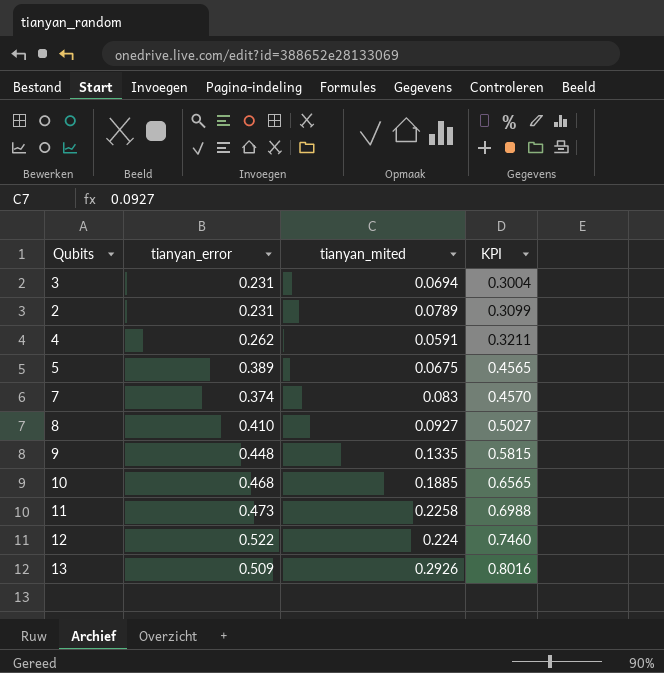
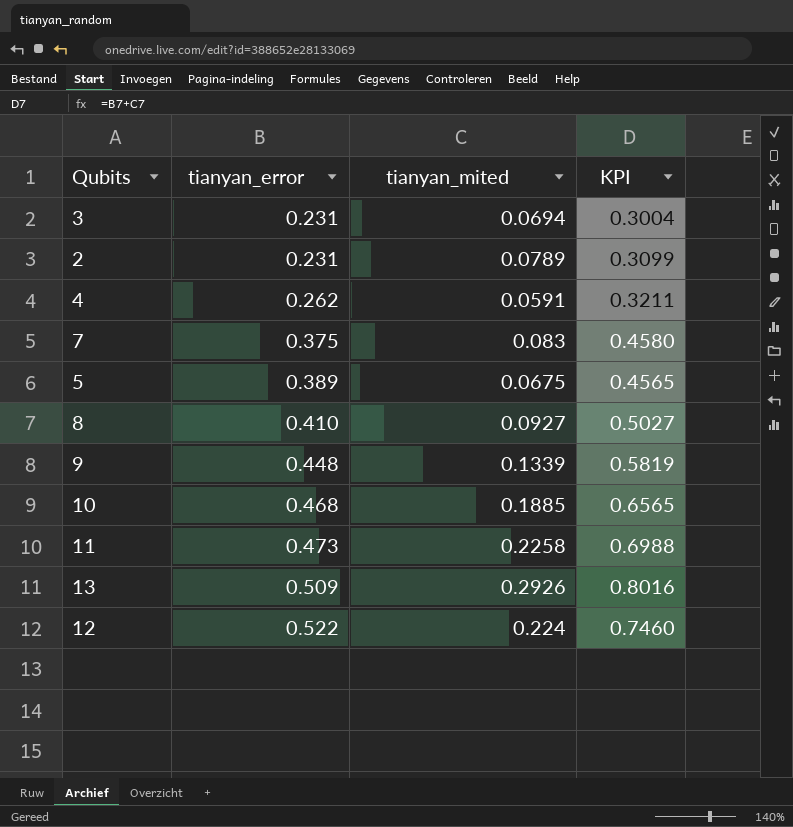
row order: KPI ascending -> tianyan_error ascending
7 | tianyan_error: 0.374 -> 0.375
7 | KPI: 0.4570 -> 0.4580
9 | tianyan_mited: 0.1335 -> 0.1339
9 | KPI: 0.5815 -> 0.5819

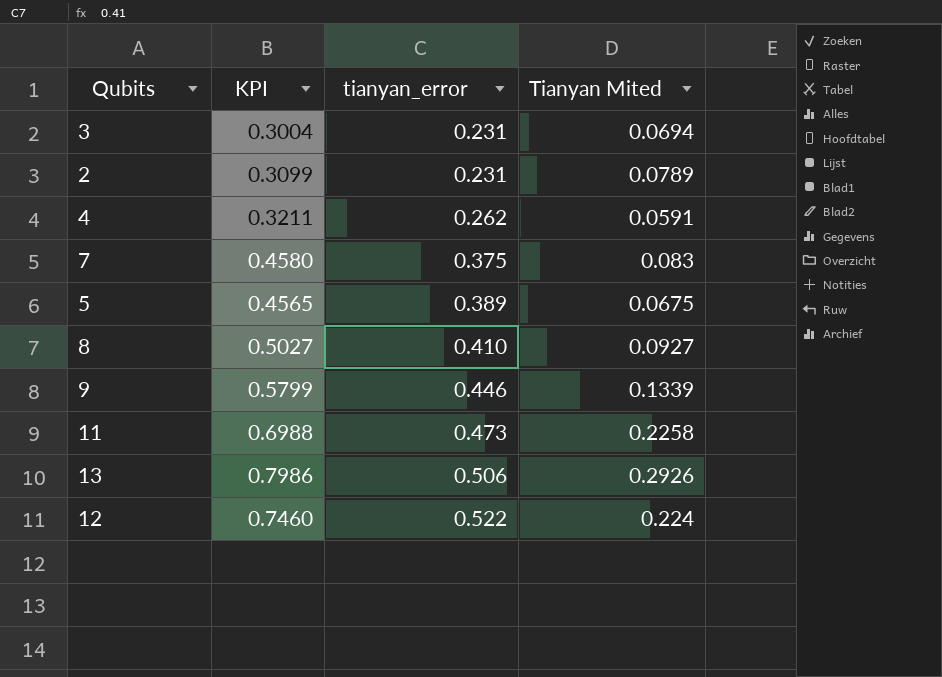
column KPI | position: 4 -> 2
column name: tianyan_mited -> Tianyan Mited
row 10: 0.468 | 0.1885 | 0.6565 -> none
9 | KPI: 0.5819 -> 0.5799
9 | tianyan_error: 0.448 -> 0.446
13 | KPI: 0.8016 -> 0.7986
13 | tianyan_error: 0.509 -> 0.506

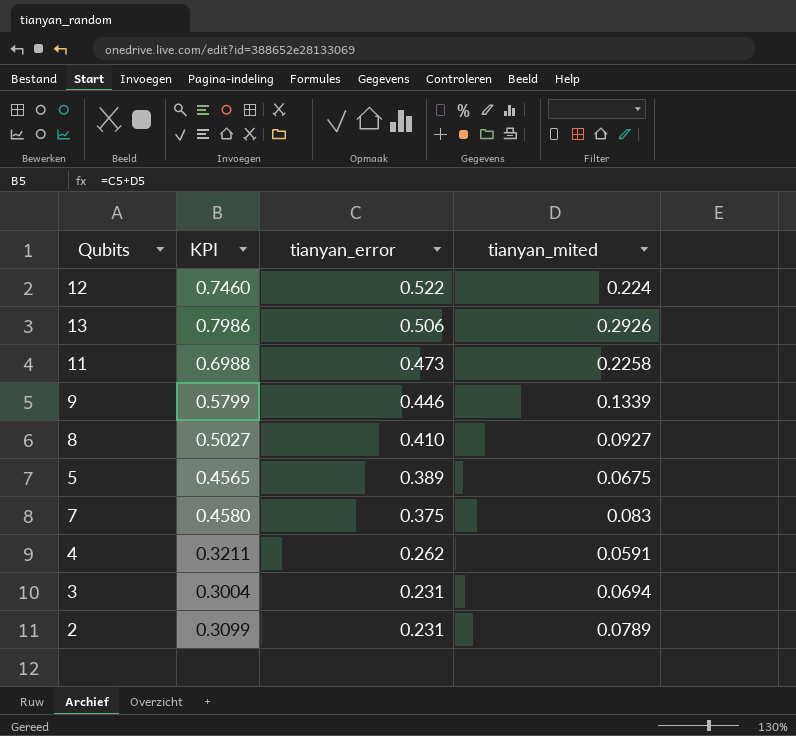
row order: tianyan_error ascending -> tianyan_error descending
column name: Tianyan Mited -> tianyan_mited

